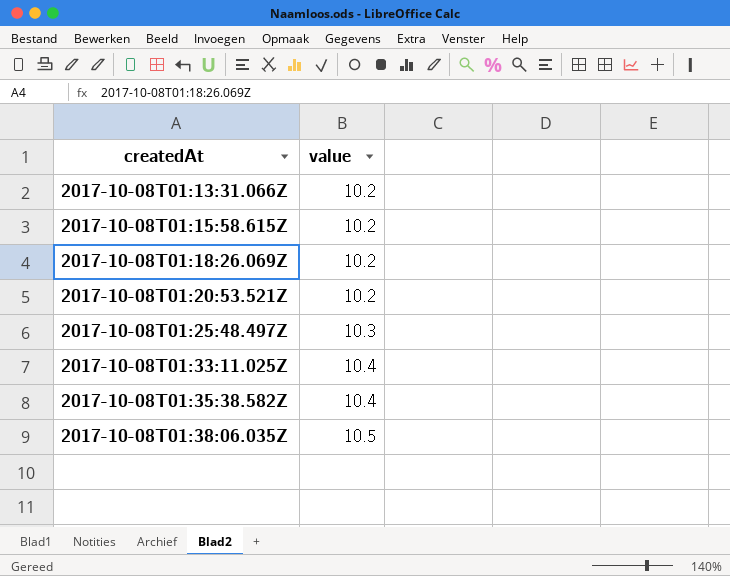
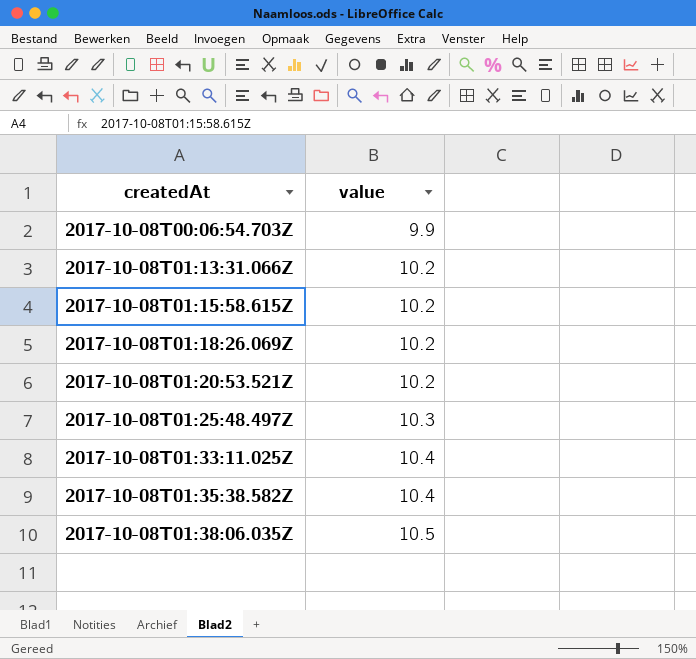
row 2017-10-08T00:06:54.703Z: none -> 9.9

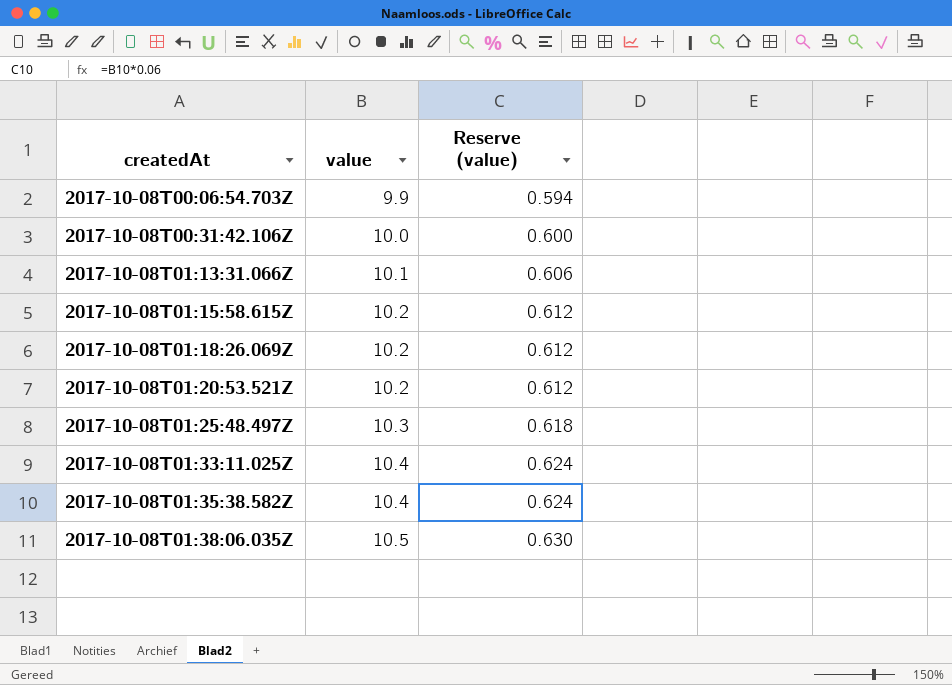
column Reserve (value) | formula: none -> [value] * 0.06
row 2017-10-08T00:31:42.106Z: none -> 10.0 | 0.600
2017-10-08T01:13:31.066Z | value: 10.2 -> 10.1

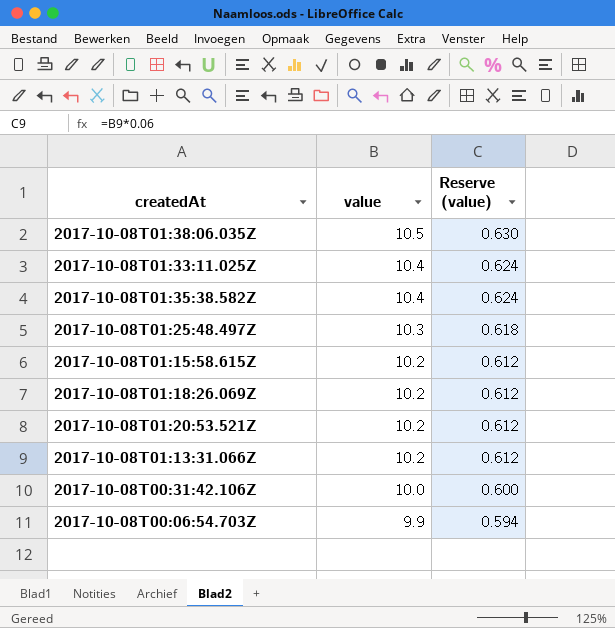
row order: createdAt ascending -> value descending
2017-10-08T01:13:31.066Z | value: 10.1 -> 10.2
2017-10-08T01:13:31.066Z | Reserve (value): 0.606 -> 0.612

